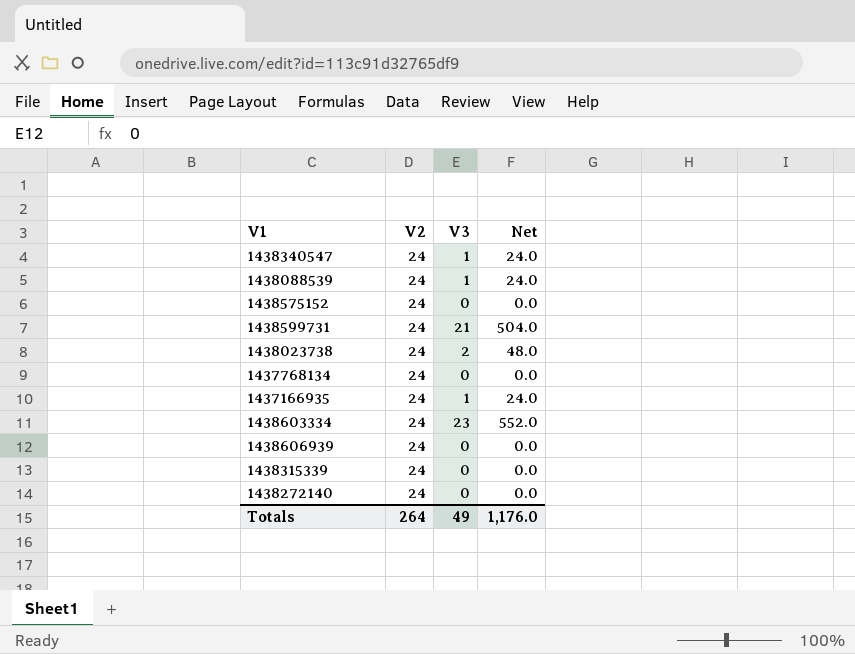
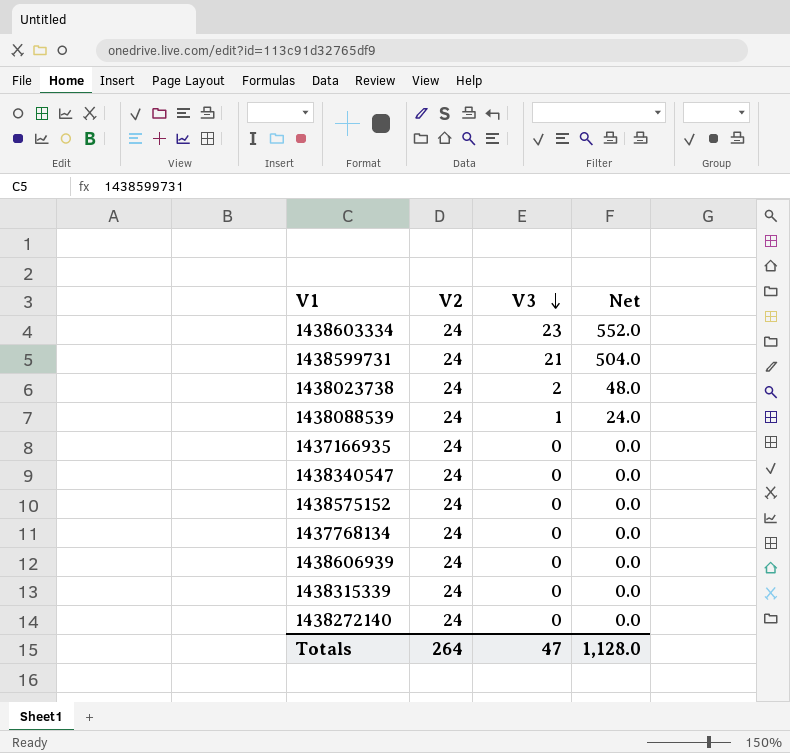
row order: none -> V3 descending
1437166935 | V3: 1 -> 0
1437166935 | Net: 24.0 -> 0.0
1438340547 | V3: 1 -> 0
1438340547 | Net: 24.0 -> 0.0
Totals | V3: 49 -> 47
Totals | Net: 1,176.0 -> 1,128.0

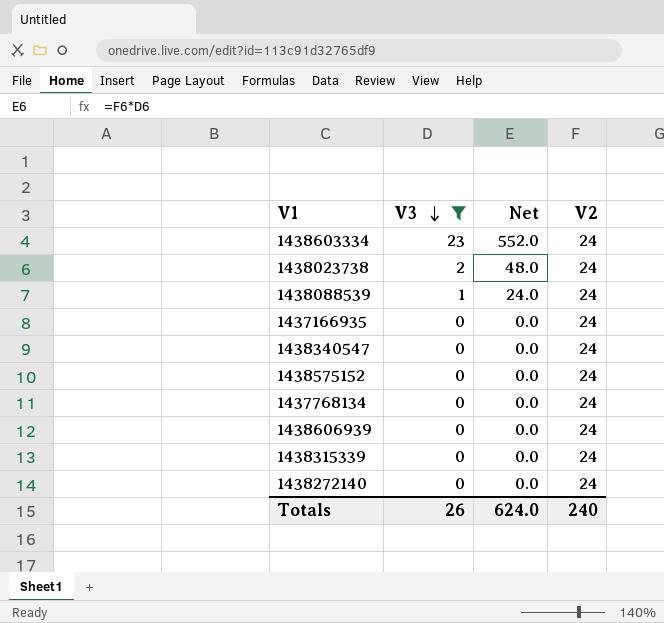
filter: none -> V3 != 21
column V2 | position: 2 -> 4
Totals | V3: 47 -> 26
Totals | Net: 1,128.0 -> 624.0
Totals | V2: 264 -> 240

